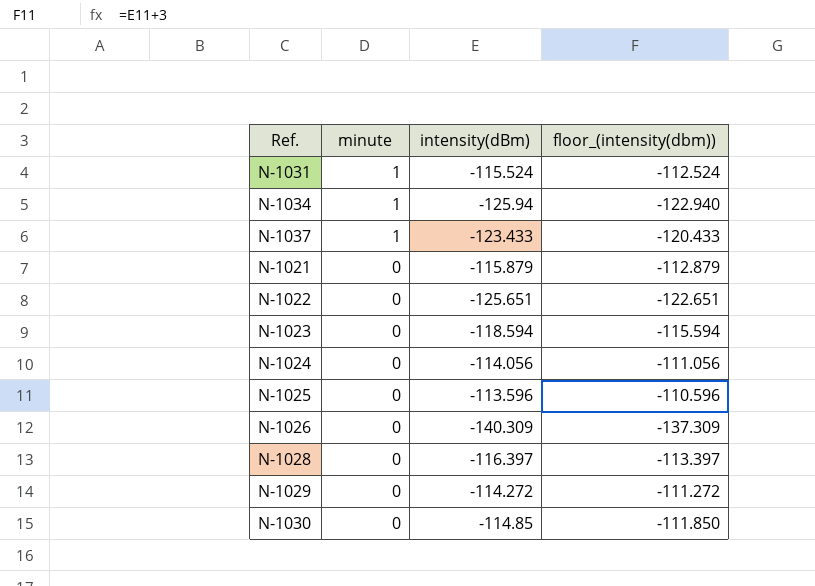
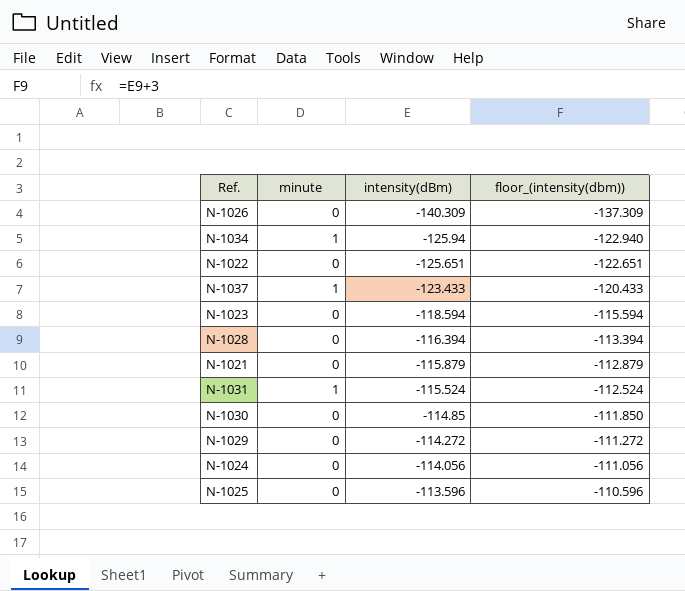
row order: minute descending -> intensity(dBm) ascending
N-1028 | intensity(dBm): -116.397 -> -116.394
N-1028 | floor_(intensity(dbm)): -113.397 -> -113.394

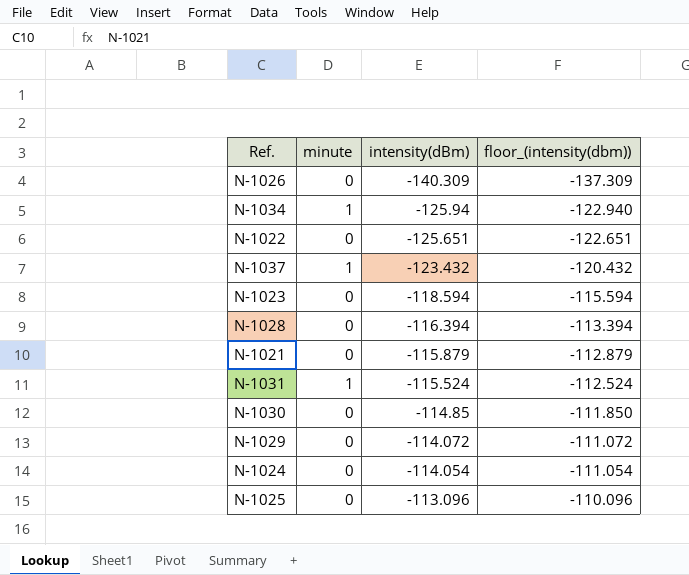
N-1037 | intensity(dBm): -123.433 -> -123.432
N-1037 | floor_(intensity(dbm)): -120.433 -> -120.432
N-1029 | intensity(dBm): -114.272 -> -114.072
N-1029 | floor_(intensity(dbm)): -111.272 -> -111.072
N-1024 | intensity(dBm): -114.056 -> -114.054
N-1024 | floor_(intensity(dbm)): -111.056 -> -111.054
N-1025 | intensity(dBm): -113.596 -> -113.096
N-1025 | floor_(intensity(dbm)): -110.596 -> -110.096

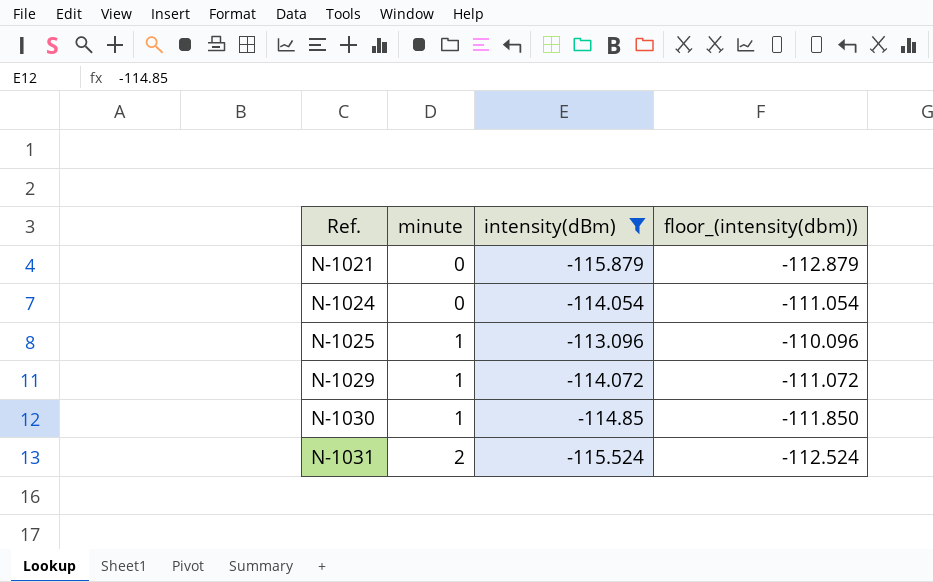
filter: none -> intensity(dBm) >= -115.879
row order: intensity(dBm) ascending -> Ref. ascending
N-1025 | minute: 0 -> 1
N-1029 | minute: 0 -> 1
N-1030 | minute: 0 -> 1
N-1031 | minute: 1 -> 2

